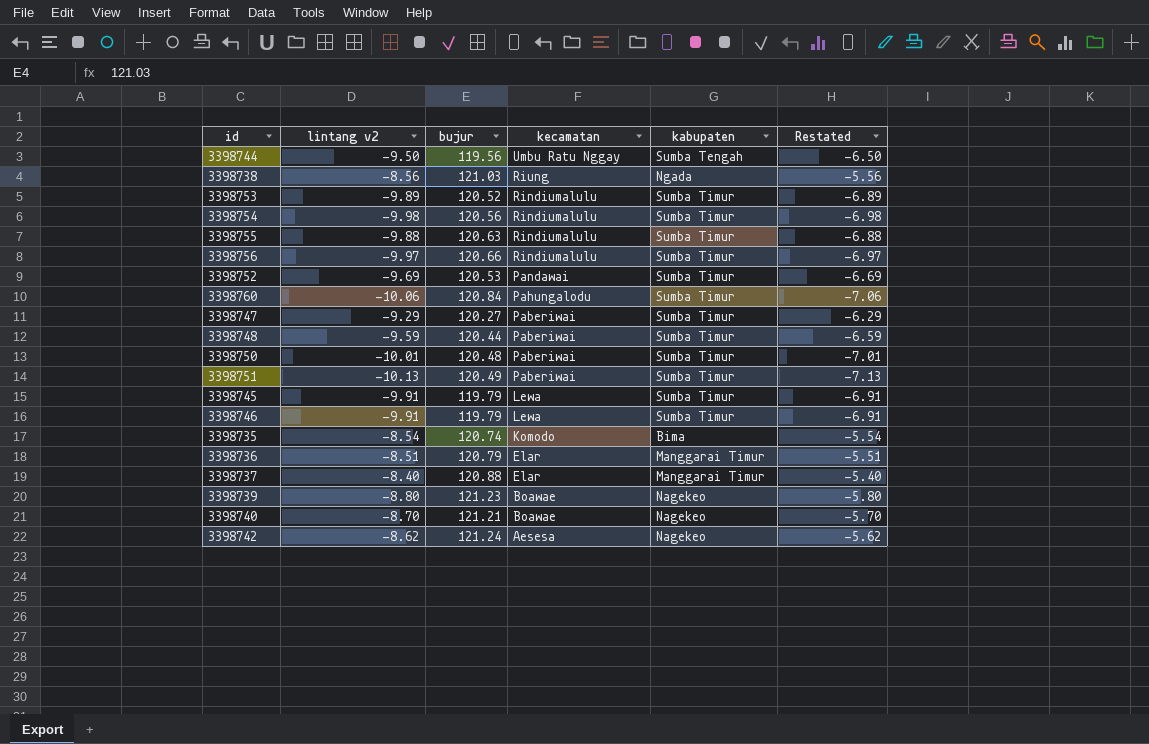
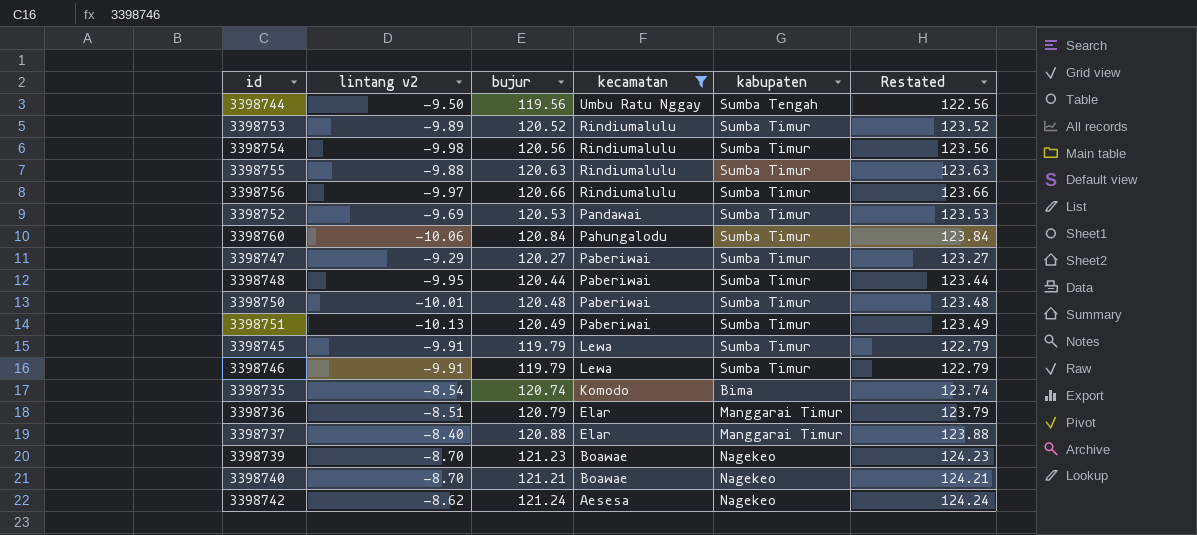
filter: none -> kecamatan != Riung
column Restated | formula: [lintang v2] + 3 -> [bujur] + 3
3398748 | lintang v2: -9.59 -> -9.95
3398739 | lintang v2: -8.80 -> -8.70

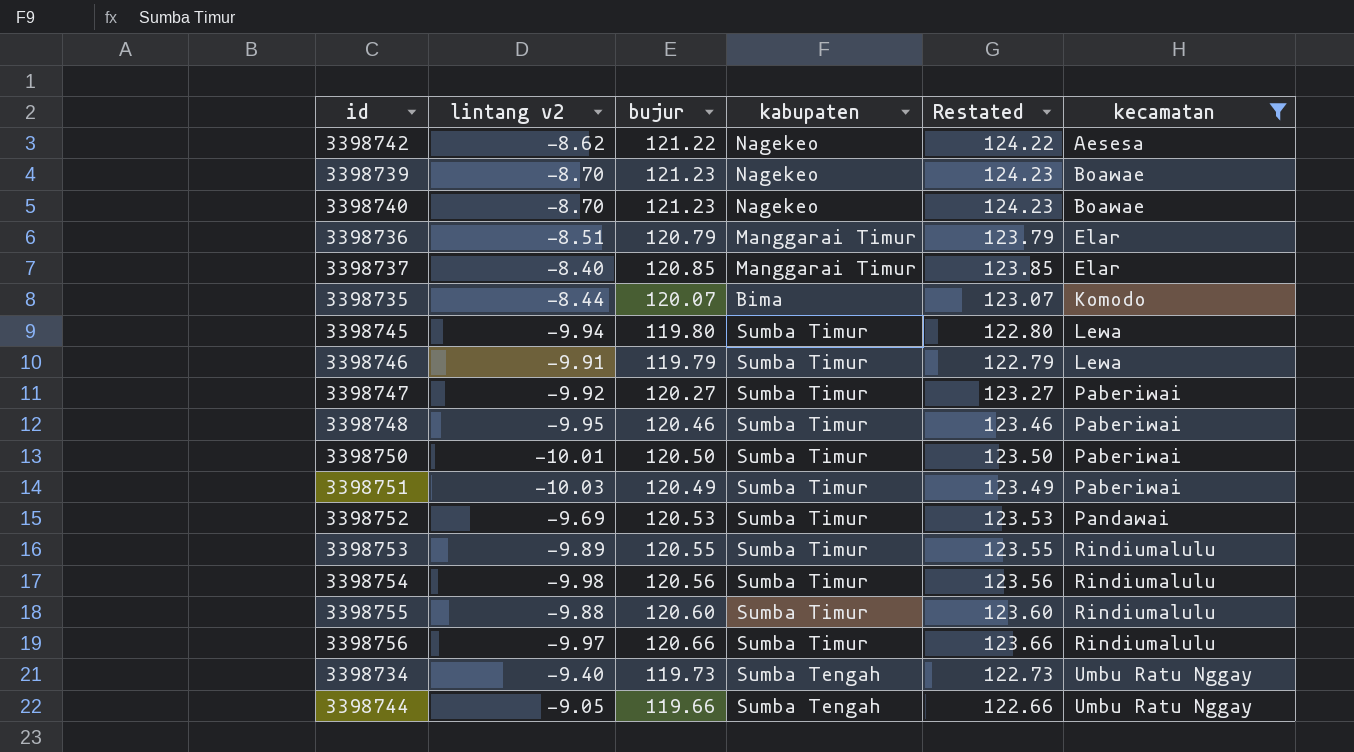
row order: kecamatan descending -> kecamatan ascending
column kecamatan | position: 4 -> 6
row 3398760: -10.06 | 120.84 | Pahungalodu | Sumba Timur | 123.84 -> none
3398742 | bujur: 121.24 -> 121.22
3398742 | Restated: 124.24 -> 124.22
3398740 | bujur: 121.21 -> 121.23
3398740 | Restated: 124.21 -> 124.23
3398737 | bujur: 120.88 -> 120.85
3398737 | Restated: 123.88 -> 123.85
3398735 | lintang v2: -8.54 -> -8.44
3398735 | bujur: 120.74 -> 120.07
3398735 | Restated: 123.74 -> 123.07
3398745 | lintang v2: -9.91 -> -9.94
3398745 | bujur: 119.79 -> 119.80
3398745 | Restated: 122.79 -> 122.80
3398747 | lintang v2: -9.29 -> -9.92
3398748 | bujur: 120.44 -> 120.46
3398748 | Restated: 123.44 -> 123.46
3398750 | bujur: 120.48 -> 120.50
3398750 | Restated: 123.48 -> 123.50
3398751 | lintang v2: -10.13 -> -10.03
3398753 | bujur: 120.52 -> 120.55
3398753 | Restated: 123.52 -> 123.55
3398755 | bujur: 120.63 -> 120.60
3398755 | Restated: 123.63 -> 123.60
row 3398734: none -> -9.40 | 119.73 | Sumba Tengah | 122.73 | Umbu Ratu Nggay
3398744 | lintang v2: -9.50 -> -9.05
3398744 | bujur: 119.56 -> 119.66
3398744 | Restated: 122.56 -> 122.66

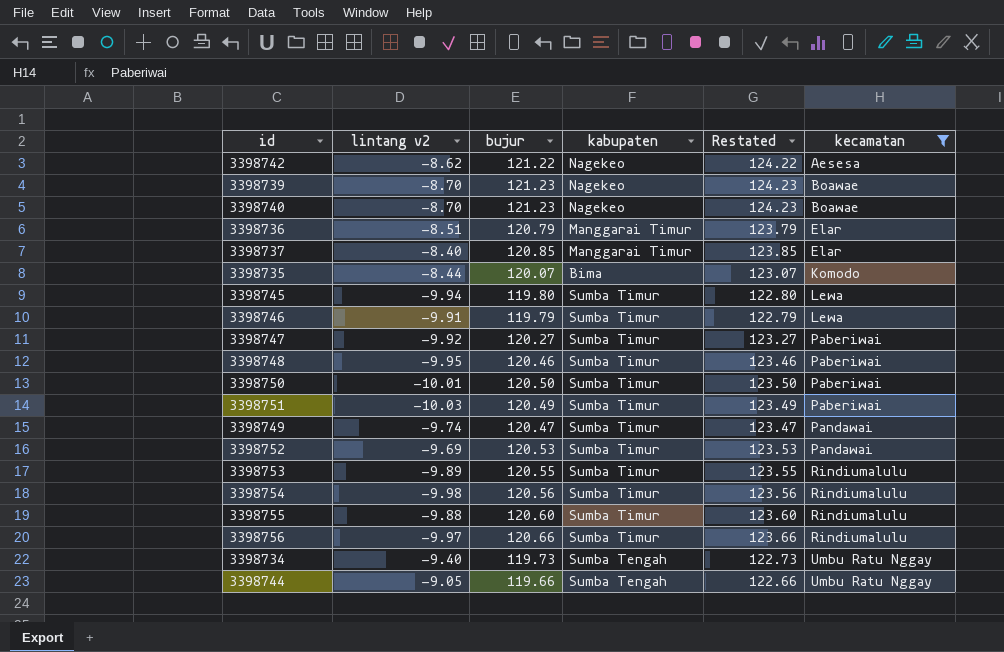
row 3398749: none -> -9.74 | 120.47 | Sumba Timur | 123.47 | Pandawai

